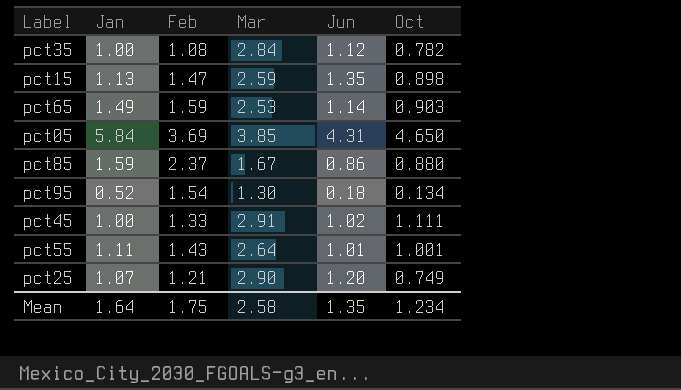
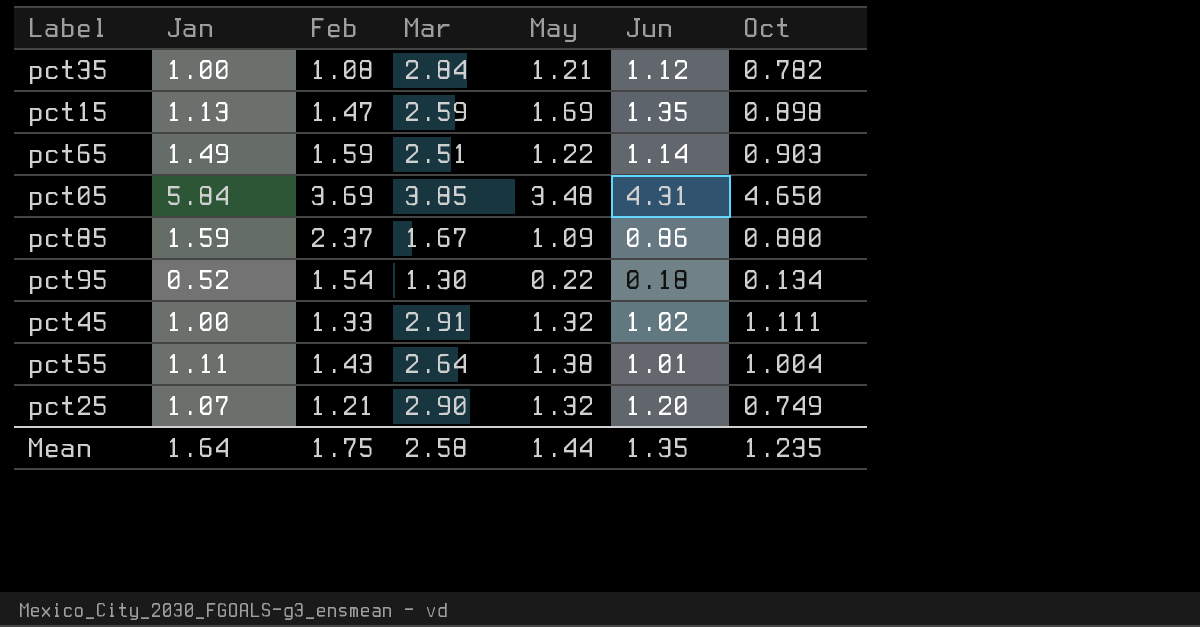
column May | position: none -> 5
pct65 | Mar: 2.53 -> 2.51
pct55 | Oct: 1.001 -> 1.004
Mean | Oct: 1.234 -> 1.235

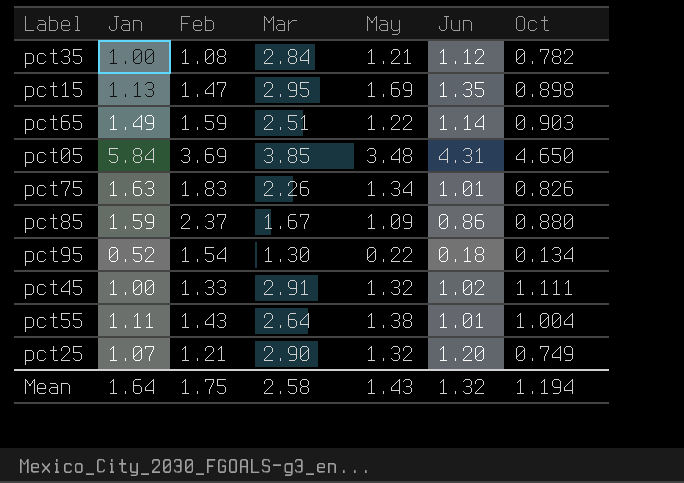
pct15 | Mar: 2.59 -> 2.95
row pct75: none -> 1.63 | 1.83 | 2.26 | 1.34 | 1.01 | 0.826
Mean | May: 1.44 -> 1.43
Mean | Jun: 1.35 -> 1.32
Mean | Oct: 1.235 -> 1.194

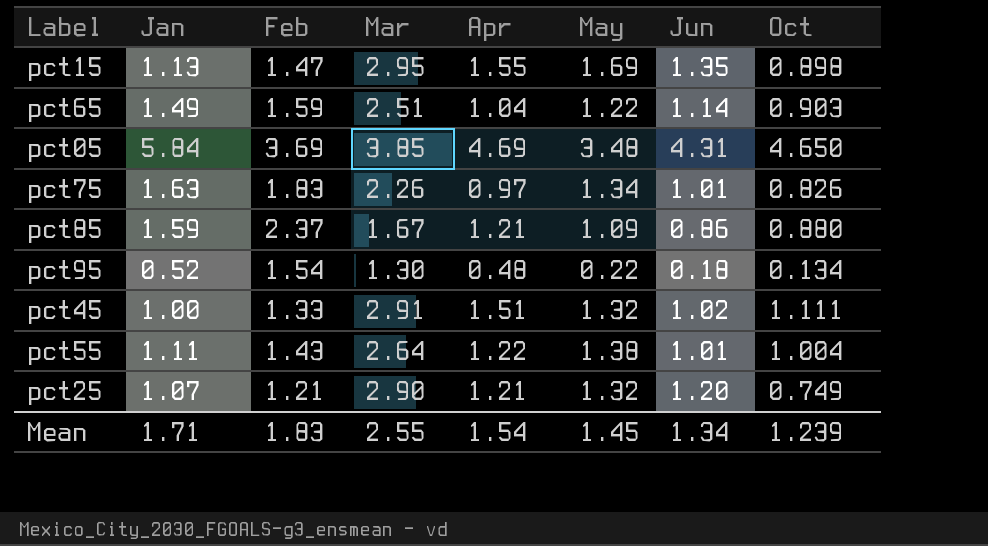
column Apr | position: none -> 5
row pct35: 1.00 | 1.08 | 2.84 | 1.21 | 1.12 | 0.782 -> none
Mean | Jan: 1.64 -> 1.71
Mean | Feb: 1.75 -> 1.83
Mean | Mar: 2.58 -> 2.55
Mean | May: 1.43 -> 1.45
Mean | Jun: 1.32 -> 1.34
Mean | Oct: 1.194 -> 1.239

